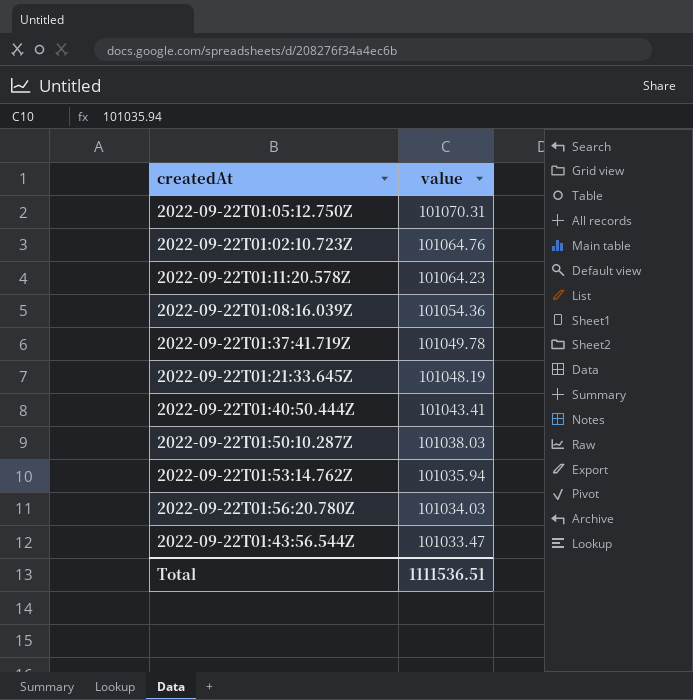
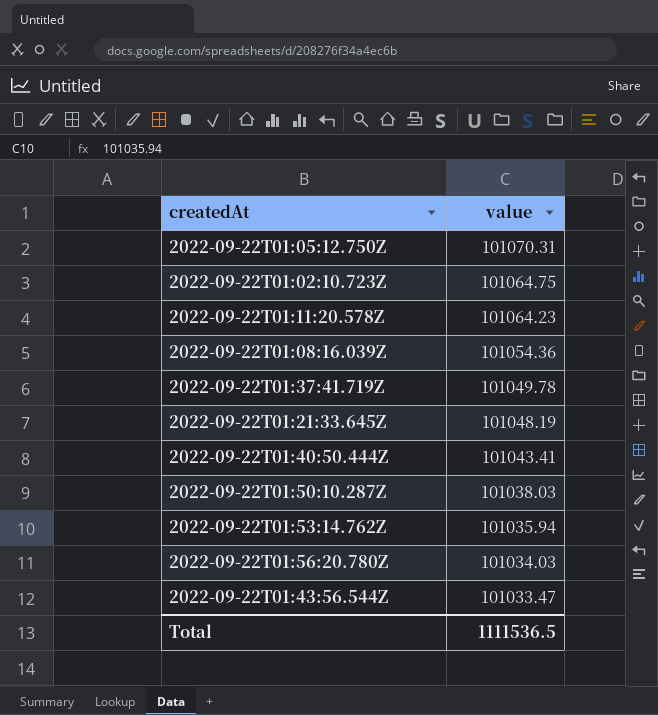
2022-09-22T01:02:10.723Z | value: 101064.76 -> 101064.75
Total | value: 1111536.51 -> 1111536.5

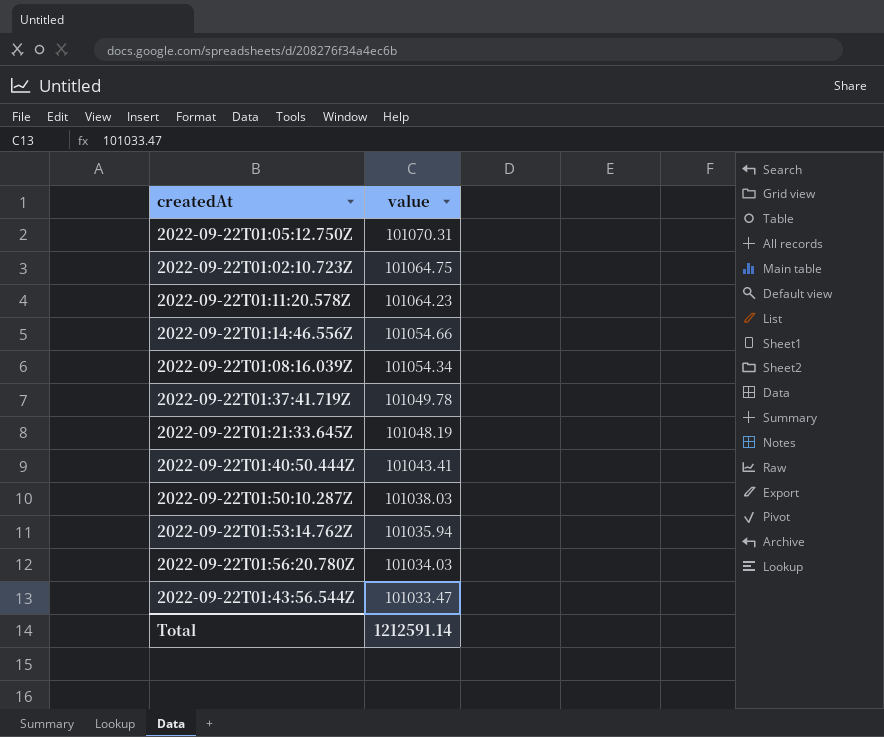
row 2022-09-22T01:14:46.556Z: none -> 101054.66
2022-09-22T01:08:16.039Z | value: 101054.36 -> 101054.34
Total | value: 1111536.5 -> 1212591.14

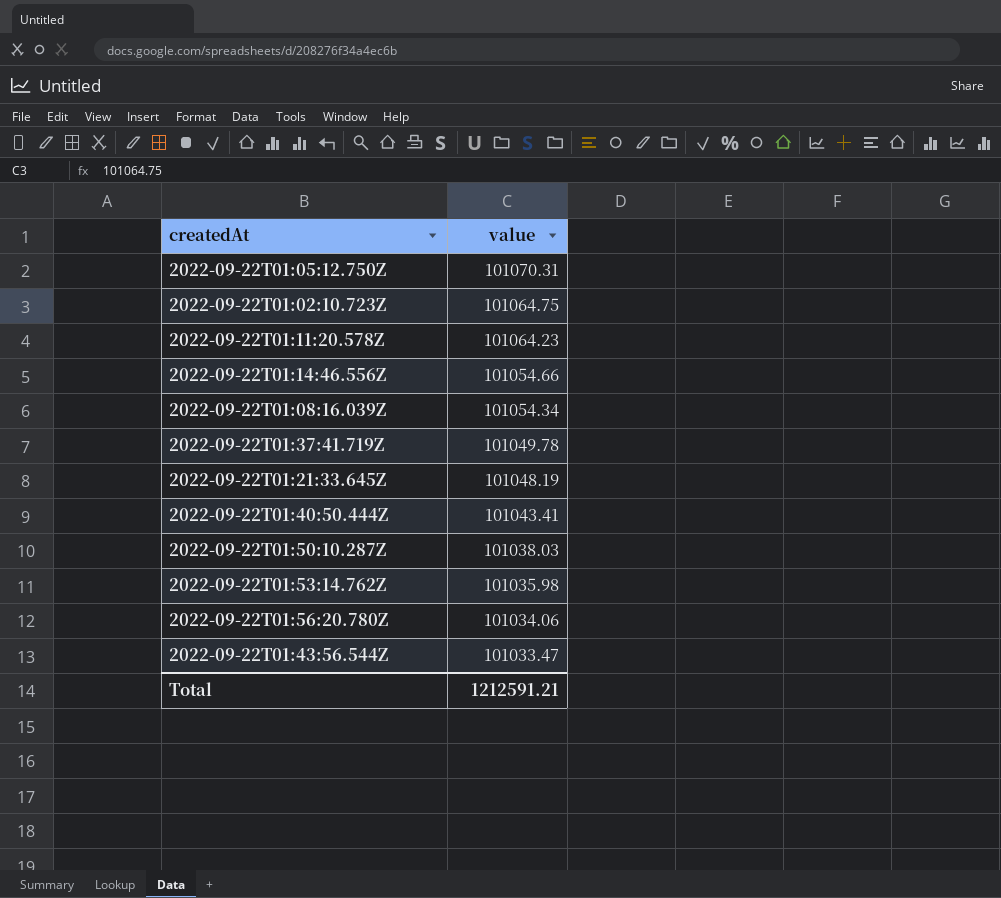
2022-09-22T01:53:14.762Z | value: 101035.94 -> 101035.98
2022-09-22T01:56:20.780Z | value: 101034.03 -> 101034.06
Total | value: 1212591.14 -> 1212591.21

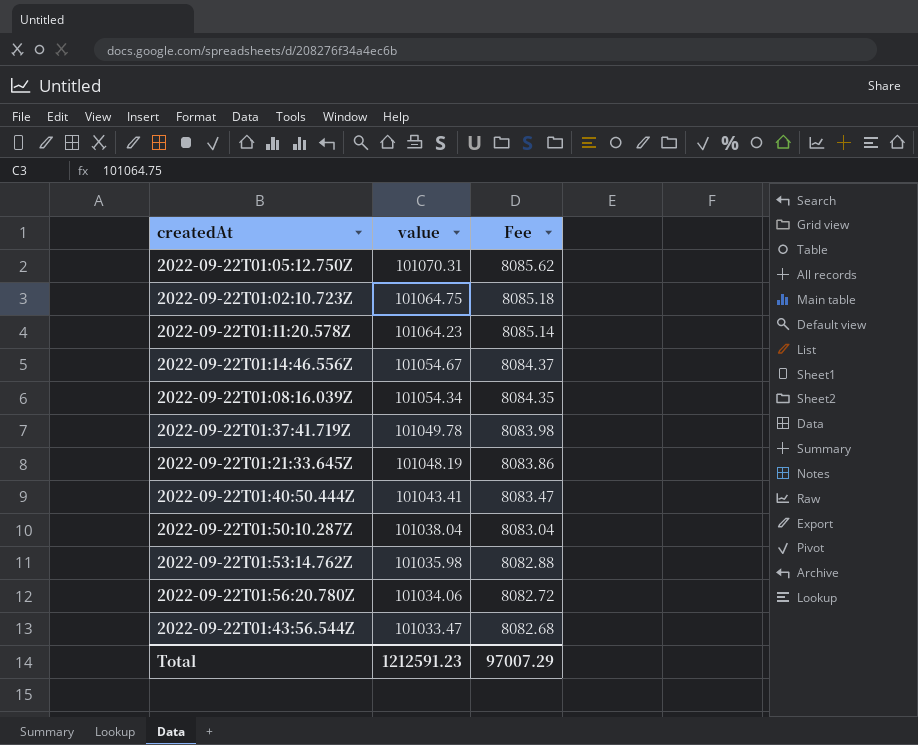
column Fee | formula: none -> [value] * 0.08
2022-09-22T01:14:46.556Z | value: 101054.66 -> 101054.67
2022-09-22T01:50:10.287Z | value: 101038.03 -> 101038.04
Total | value: 1212591.21 -> 1212591.23

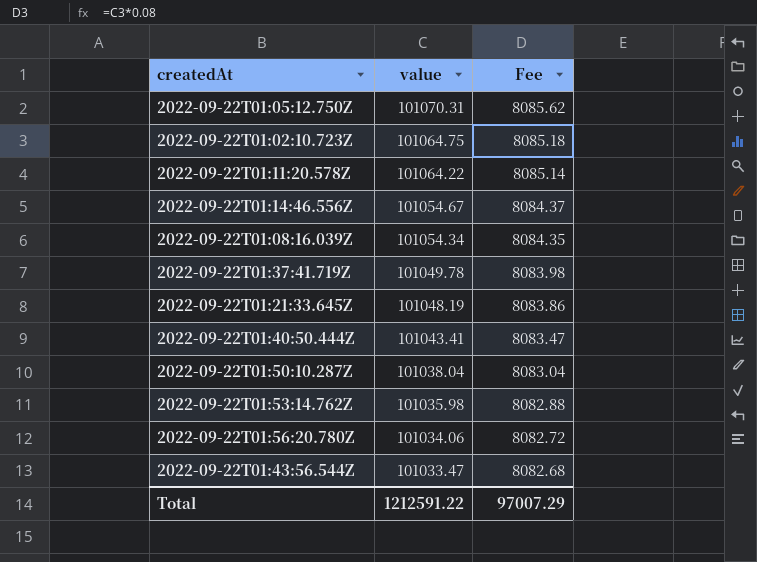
2022-09-22T01:11:20.578Z | value: 101064.23 -> 101064.22
Total | value: 1212591.23 -> 1212591.22

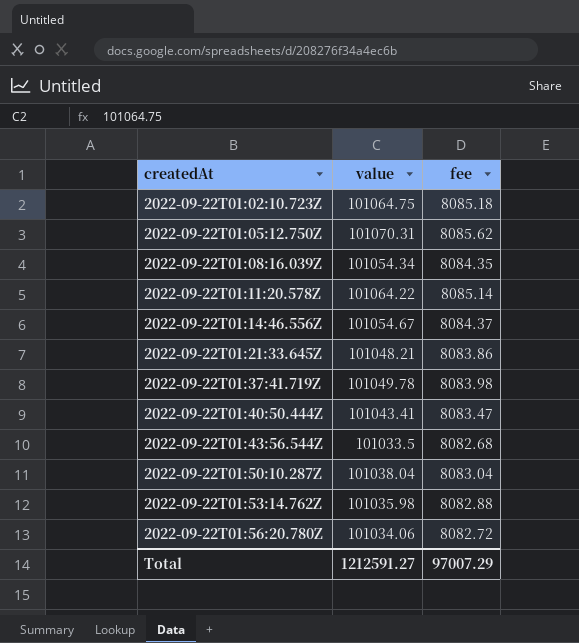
row order: value descending -> createdAt ascending
column name: Fee -> fee
2022-09-22T01:21:33.645Z | value: 101048.19 -> 101048.21
2022-09-22T01:43:56.544Z | value: 101033.47 -> 101033.5
Total | value: 1212591.22 -> 1212591.27

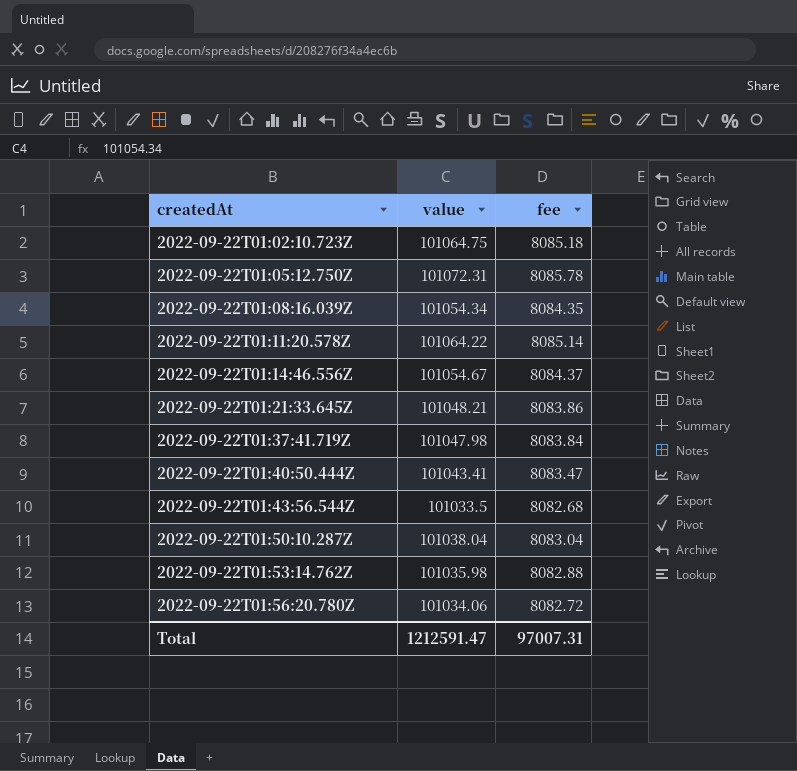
2022-09-22T01:05:12.750Z | value: 101070.31 -> 101072.31
2022-09-22T01:05:12.750Z | fee: 8085.62 -> 8085.78
2022-09-22T01:37:41.719Z | value: 101049.78 -> 101047.98
2022-09-22T01:37:41.719Z | fee: 8083.98 -> 8083.84
Total | value: 1212591.27 -> 1212591.47
Total | fee: 97007.29 -> 97007.31

